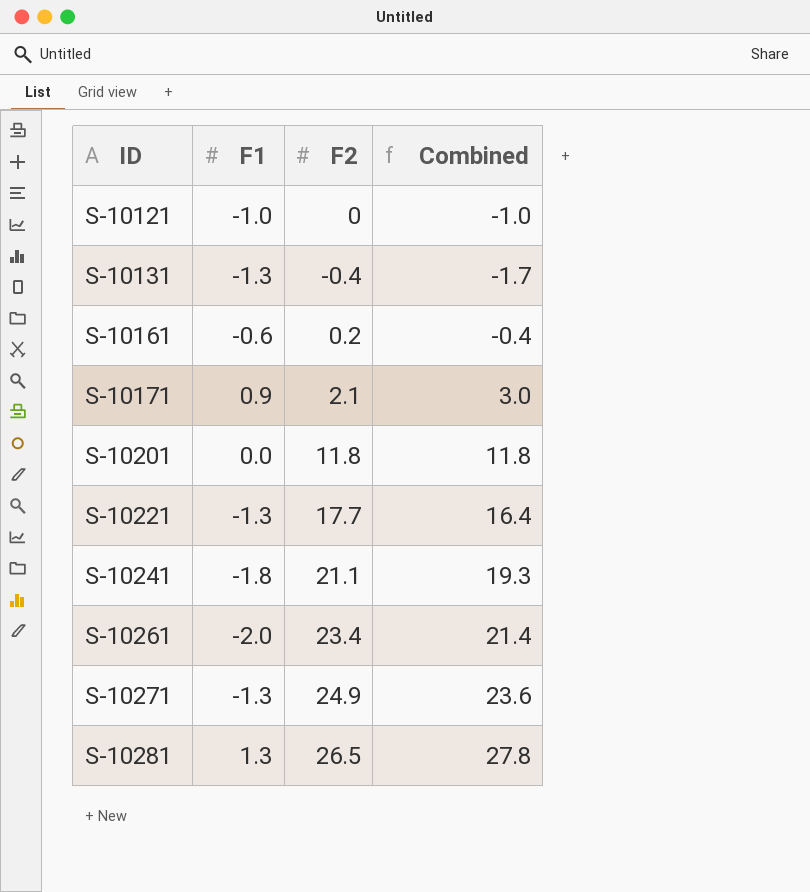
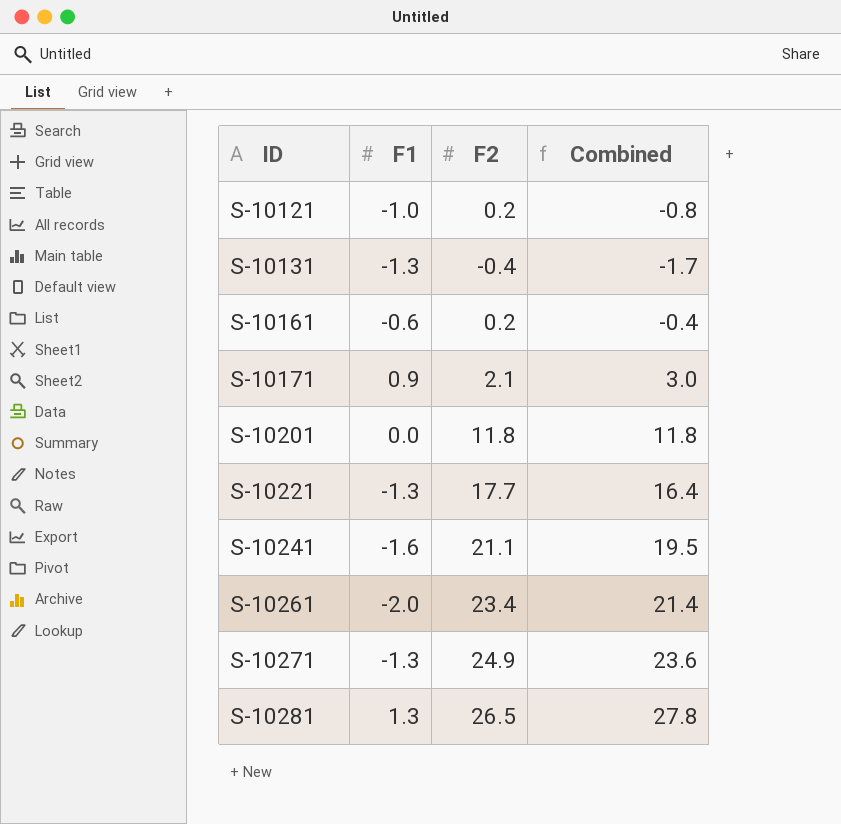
S-10121 | F2: 0 -> 0.2
S-10121 | Combined: -1.0 -> -0.8
S-10241 | F1: -1.8 -> -1.6
S-10241 | Combined: 19.3 -> 19.5

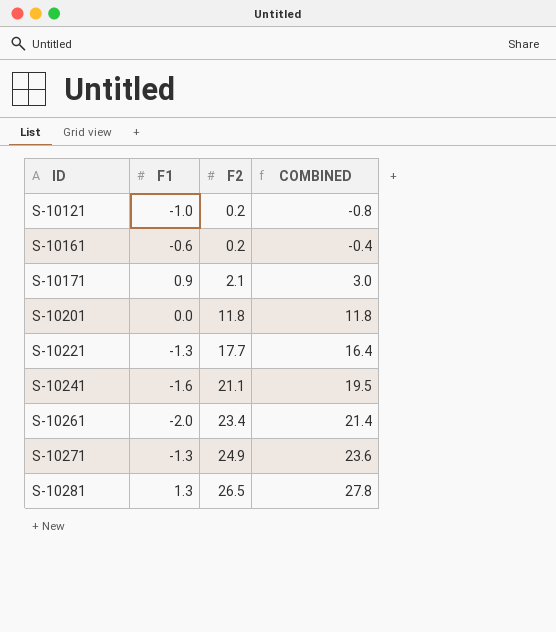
column name: Combined -> COMBINED
row S-10131: -1.3 | -0.4 | -1.7 -> none

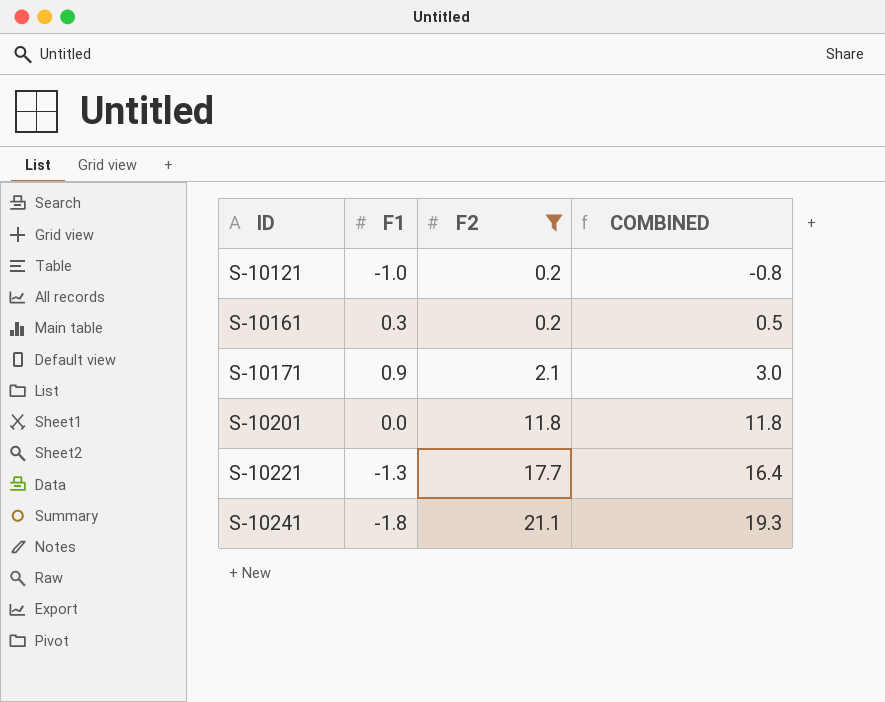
filter: none -> F2 <= 21.1
S-10161 | F1: -0.6 -> 0.3
S-10161 | COMBINED: -0.4 -> 0.5
S-10241 | F1: -1.6 -> -1.8
S-10241 | COMBINED: 19.5 -> 19.3

